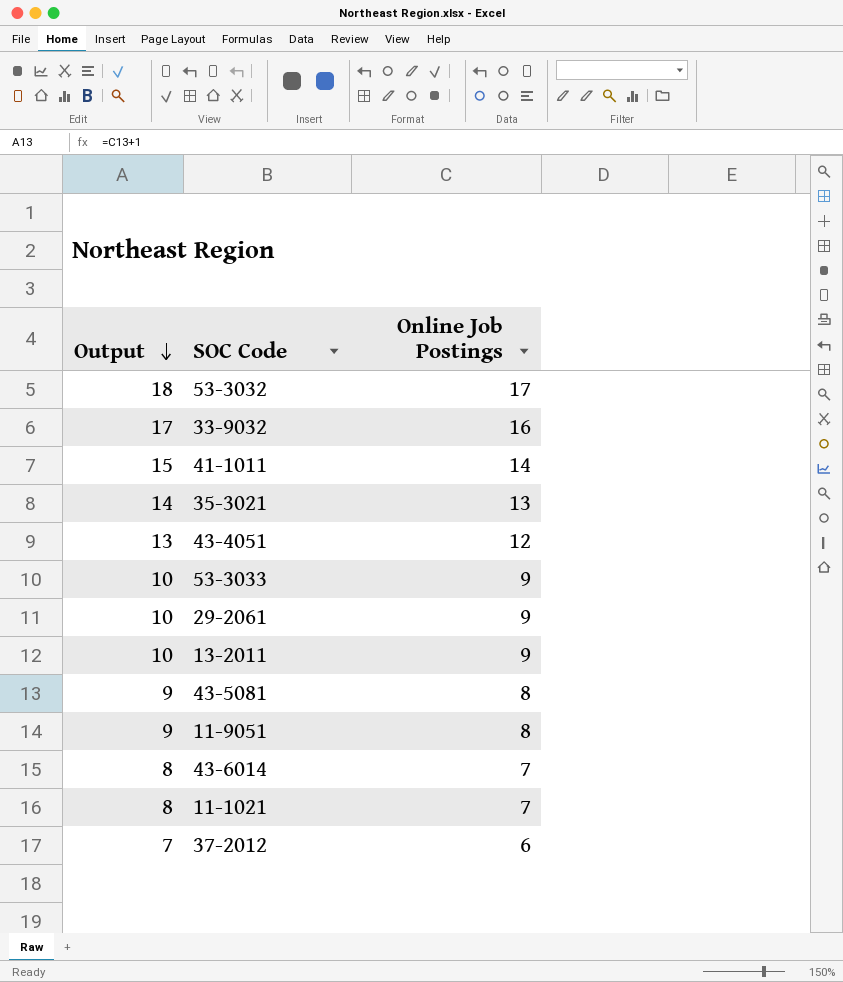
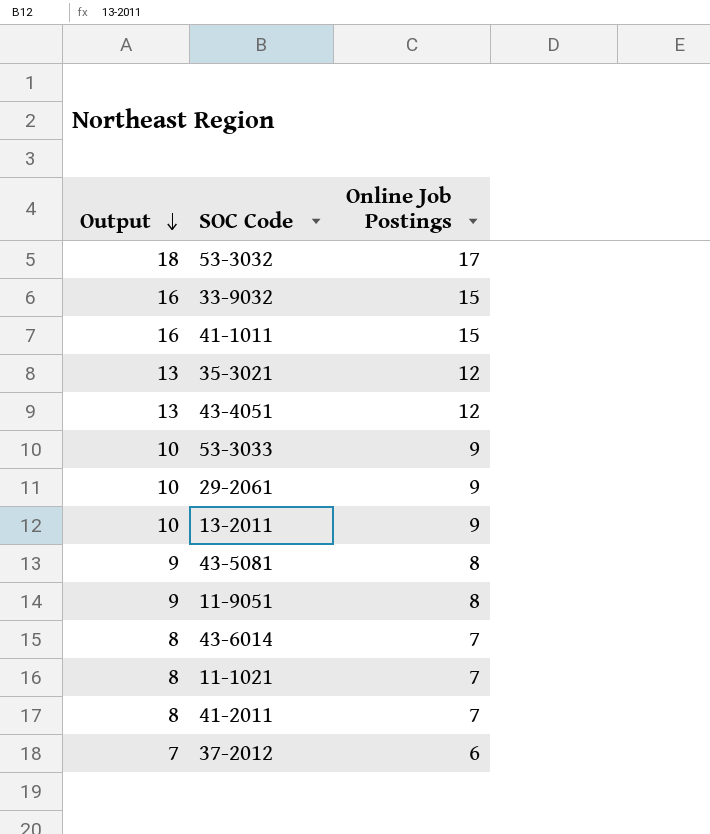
33-9032 | Output: 17 -> 16
33-9032 | Online Job Postings: 16 -> 15
41-1011 | Output: 15 -> 16
41-1011 | Online Job Postings: 14 -> 15
35-3021 | Output: 14 -> 13
35-3021 | Online Job Postings: 13 -> 12
row 41-2011: none -> 8 | 7

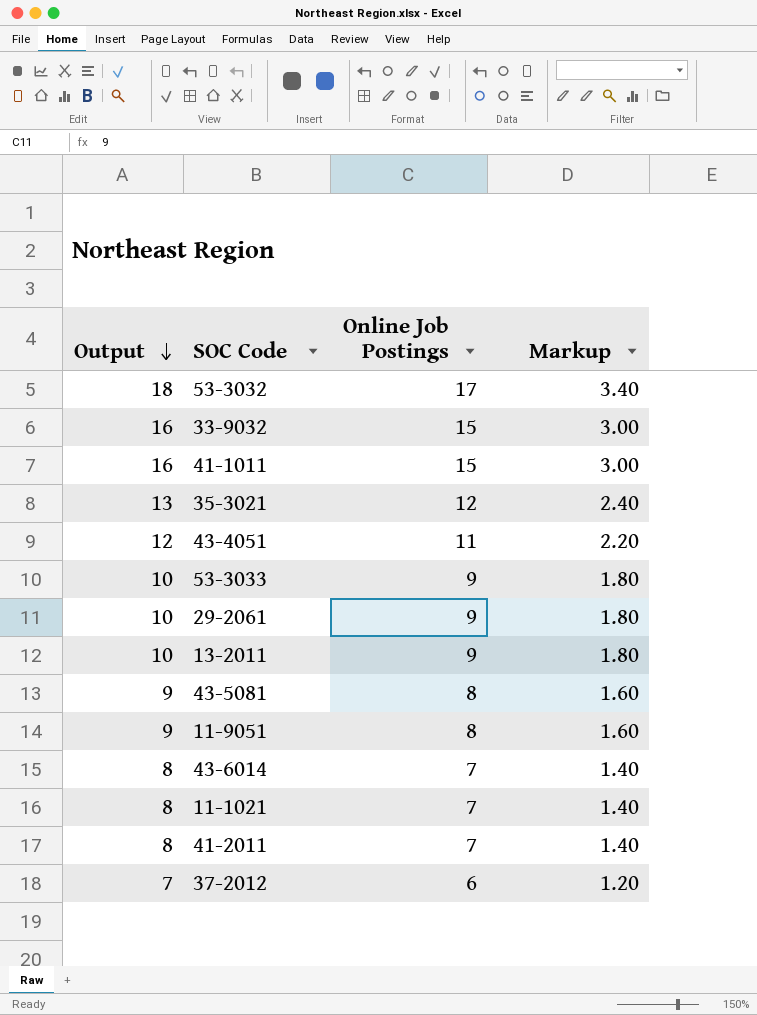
column Markup | formula: none -> [Online Job Postings] * 0.2
43-4051 | Output: 13 -> 12
43-4051 | Online Job Postings: 12 -> 11

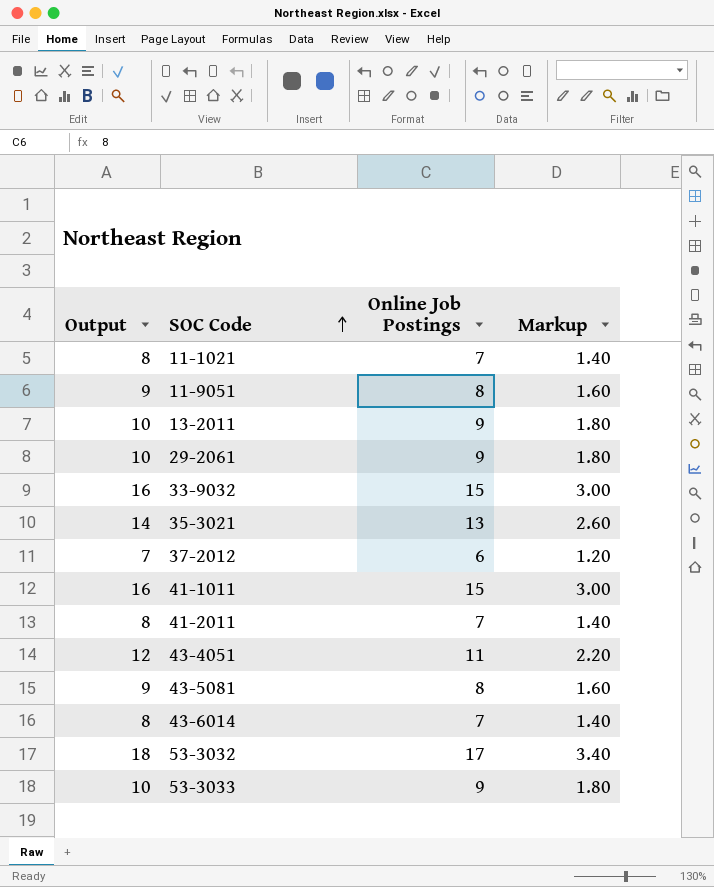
row order: Output descending -> SOC Code ascending
35-3021 | Output: 13 -> 14
35-3021 | Online Job Postings: 12 -> 13
35-3021 | Markup: 2.40 -> 2.60

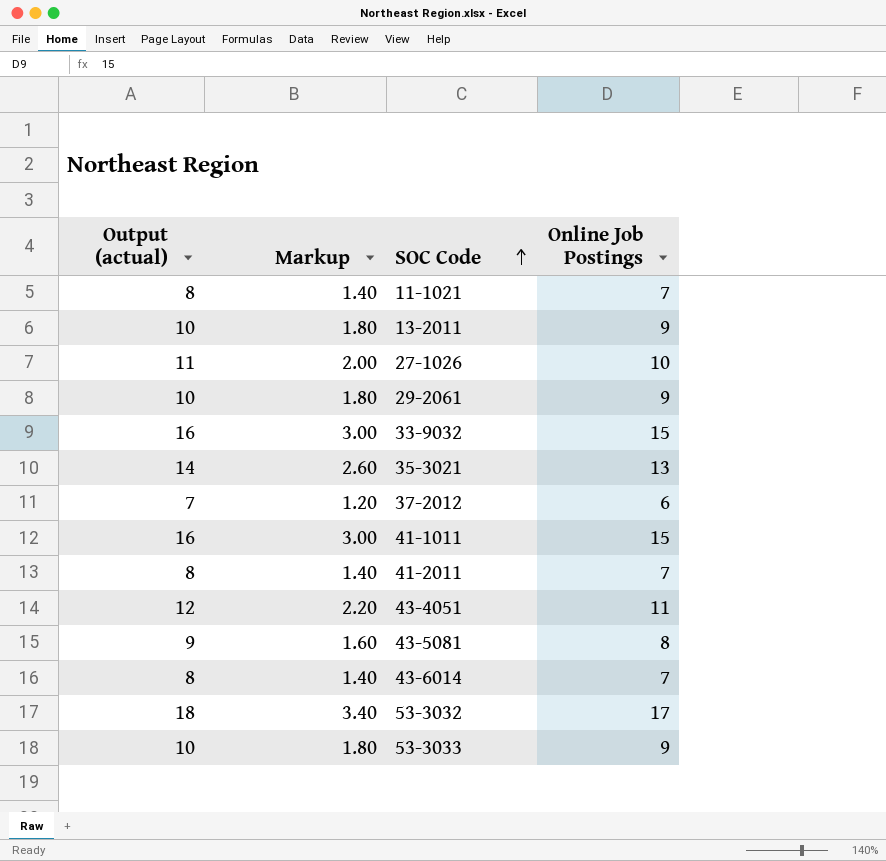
column name: Output -> Output (actual)
column Markup | position: 4 -> 2
row 11-9051: 9 | 8 | 1.60 -> none
row 27-1026: none -> 11 | 2.00 | 10

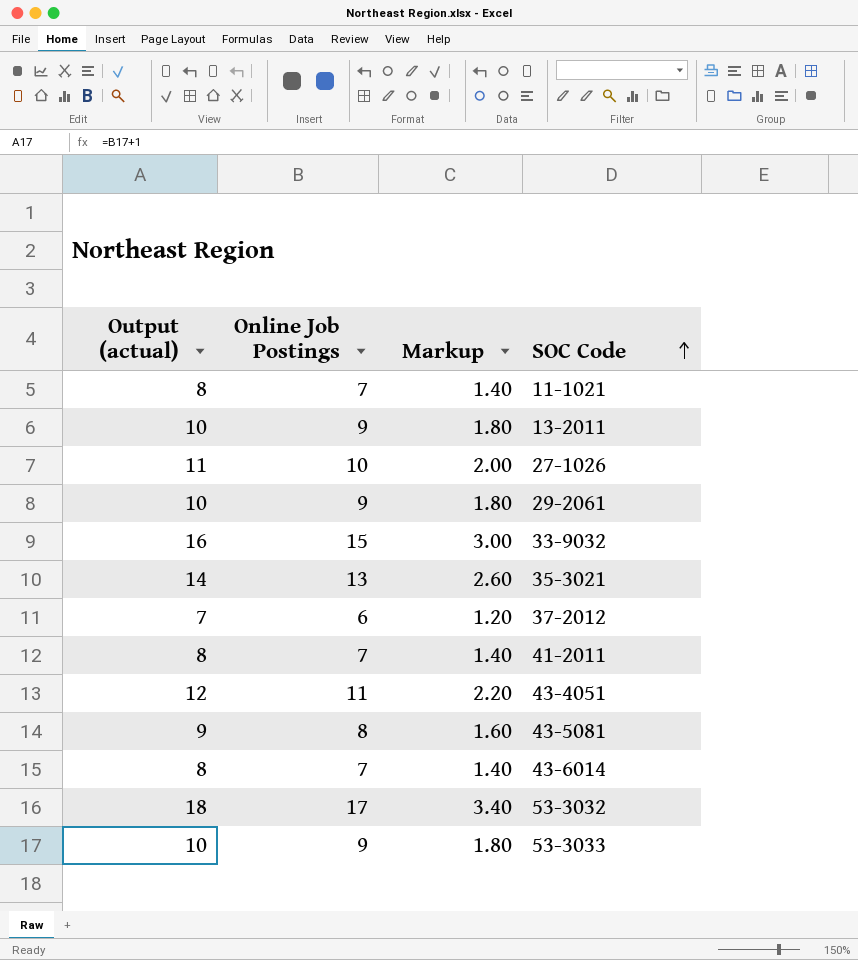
column Online Job Postings | position: 4 -> 2
row 41-1011: 16 | 3.00 | 15 -> none

